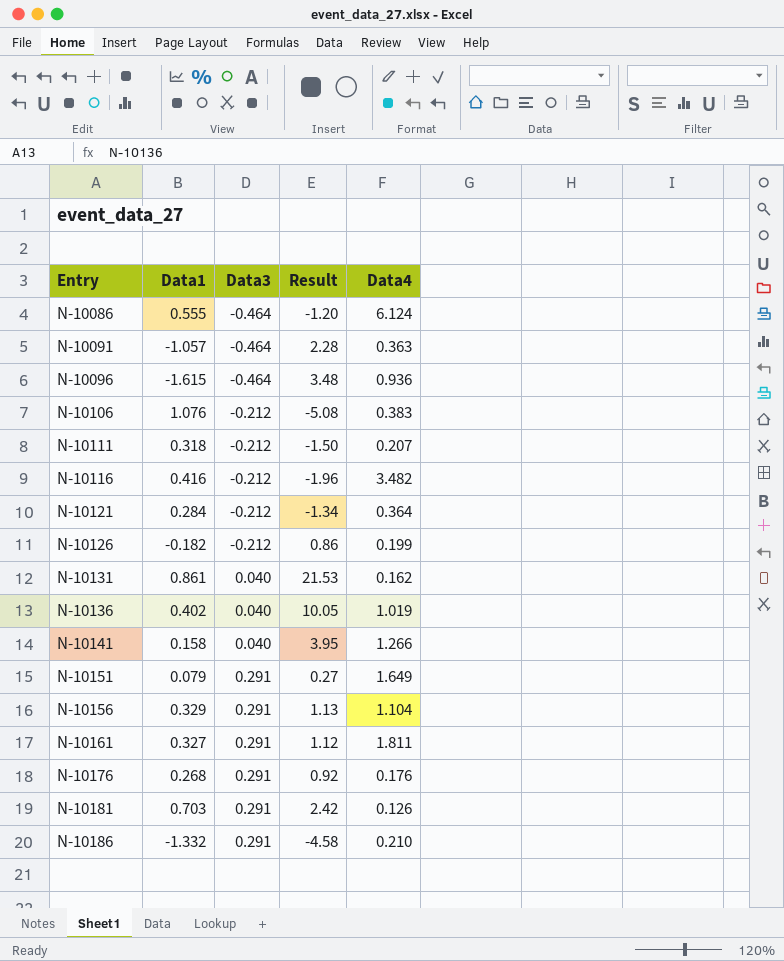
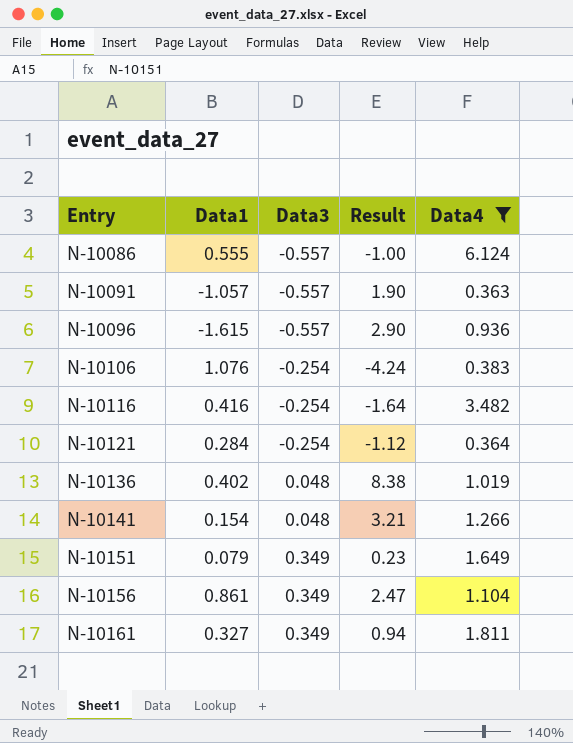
filter: none -> Data4 >= 0.363
N-10086 | Data3: -0.464 -> -0.557
N-10086 | Result: -1.20 -> -1.00
N-10091 | Data3: -0.464 -> -0.557
N-10091 | Result: 2.28 -> 1.90
N-10096 | Data3: -0.464 -> -0.557
N-10096 | Result: 3.48 -> 2.90
N-10106 | Data3: -0.212 -> -0.254
N-10106 | Result: -5.08 -> -4.24
N-10116 | Data3: -0.212 -> -0.254
N-10116 | Result: -1.96 -> -1.64
N-10121 | Data3: -0.212 -> -0.254
N-10121 | Result: -1.34 -> -1.12
N-10136 | Data3: 0.040 -> 0.048
N-10136 | Result: 10.05 -> 8.38
N-10141 | Data1: 0.158 -> 0.154
N-10141 | Data3: 0.040 -> 0.048
N-10141 | Result: 3.95 -> 3.21
N-10151 | Data3: 0.291 -> 0.349
N-10151 | Result: 0.27 -> 0.23
N-10156 | Data1: 0.329 -> 0.861
N-10156 | Data3: 0.291 -> 0.349
N-10156 | Result: 1.13 -> 2.47
N-10161 | Data3: 0.291 -> 0.349
N-10161 | Result: 1.12 -> 0.94

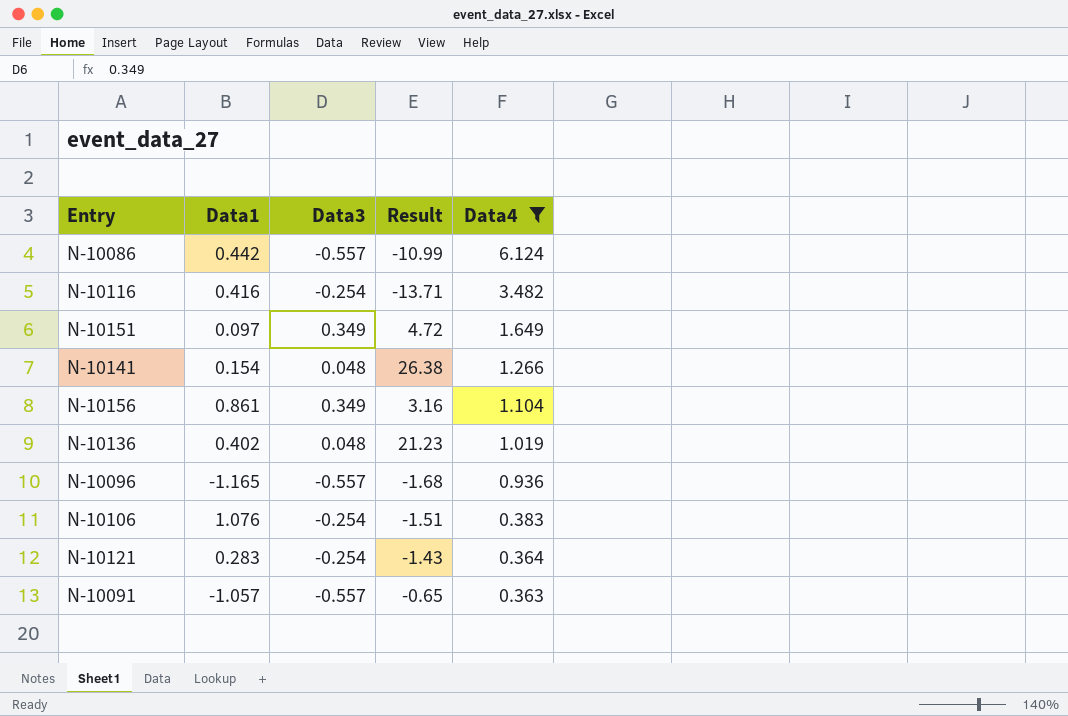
row order: Entry ascending -> Data4 descending
column Result | formula: [Data1] / [Data3] -> [Data4] / [Data3]
row N-10161: 0.327 | 0.349 | 0.94 | 1.811 -> none
N-10086 | Data1: 0.555 -> 0.442
N-10151 | Data1: 0.079 -> 0.097
N-10096 | Data1: -1.615 -> -1.165
N-10121 | Data1: 0.284 -> 0.283

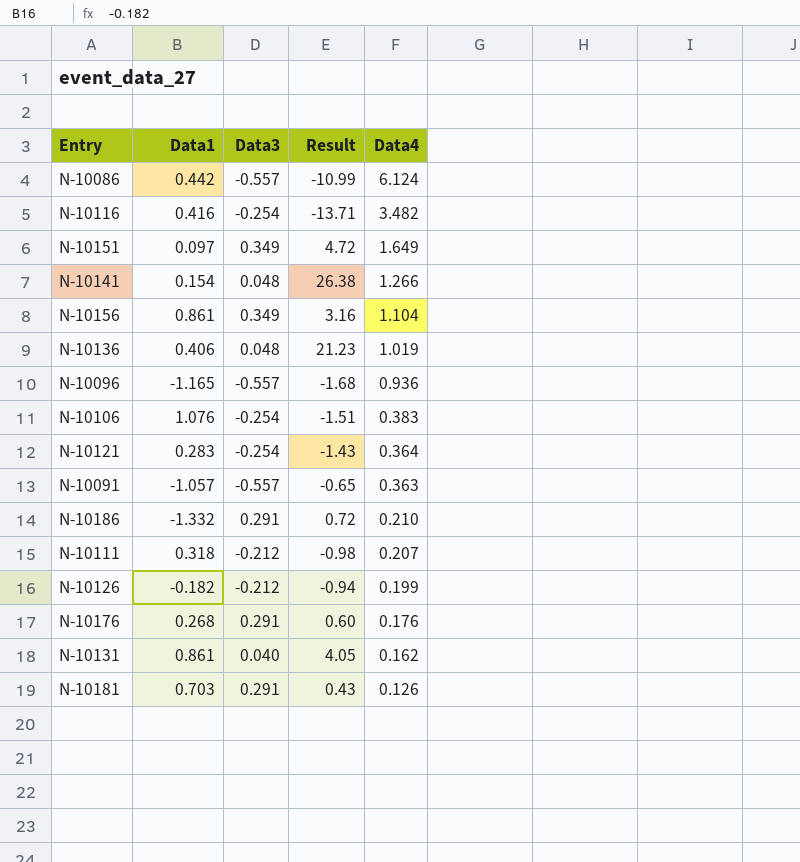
filter: Data4 >= 0.363 -> none
N-10136 | Data1: 0.402 -> 0.406

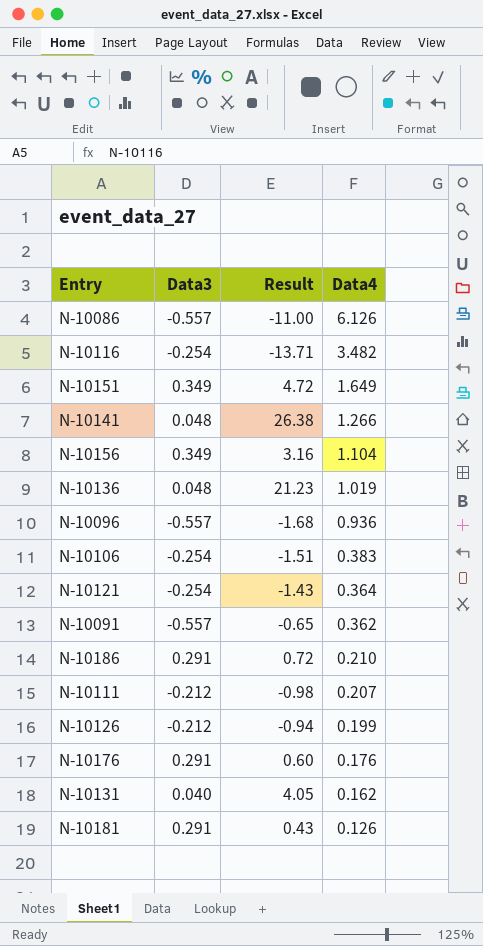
column Data1 | position: 2 -> none
N-10086 | Result: -10.99 -> -11.00
N-10086 | Data4: 6.124 -> 6.126
N-10091 | Data4: 0.363 -> 0.362

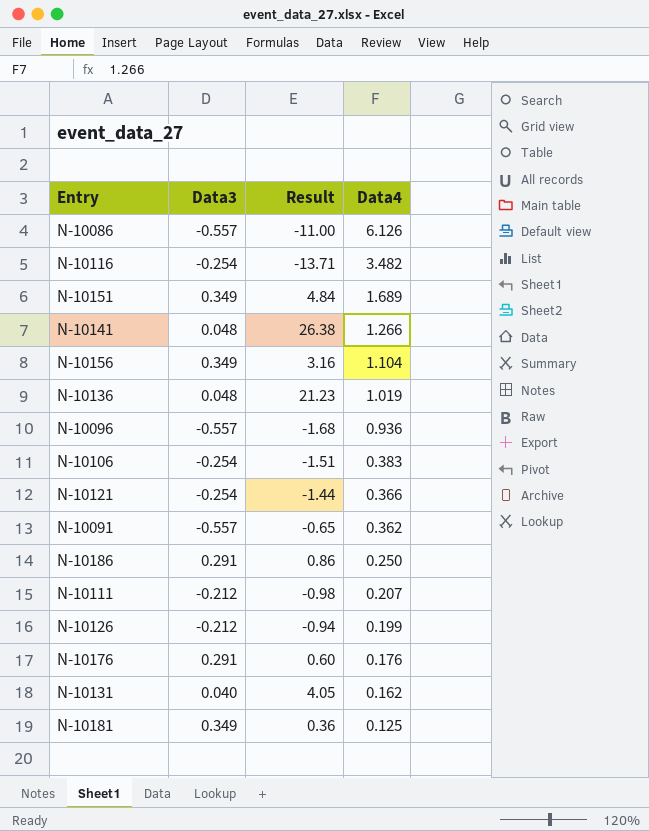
N-10151 | Result: 4.72 -> 4.84
N-10151 | Data4: 1.649 -> 1.689
N-10121 | Result: -1.43 -> -1.44
N-10121 | Data4: 0.364 -> 0.366
N-10186 | Result: 0.72 -> 0.86
N-10186 | Data4: 0.210 -> 0.250
N-10181 | Data3: 0.291 -> 0.349
N-10181 | Result: 0.43 -> 0.36
N-10181 | Data4: 0.126 -> 0.125

